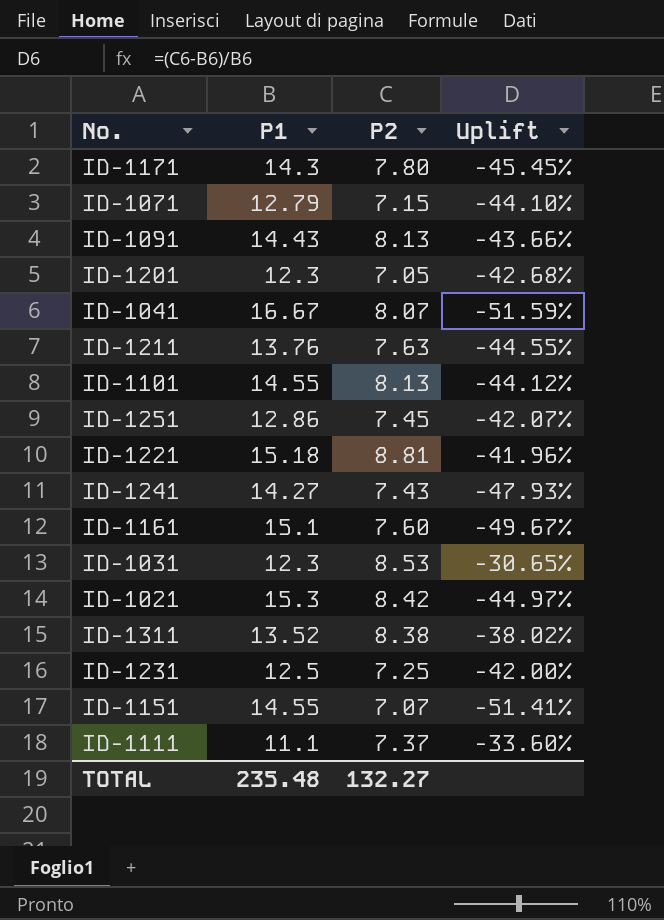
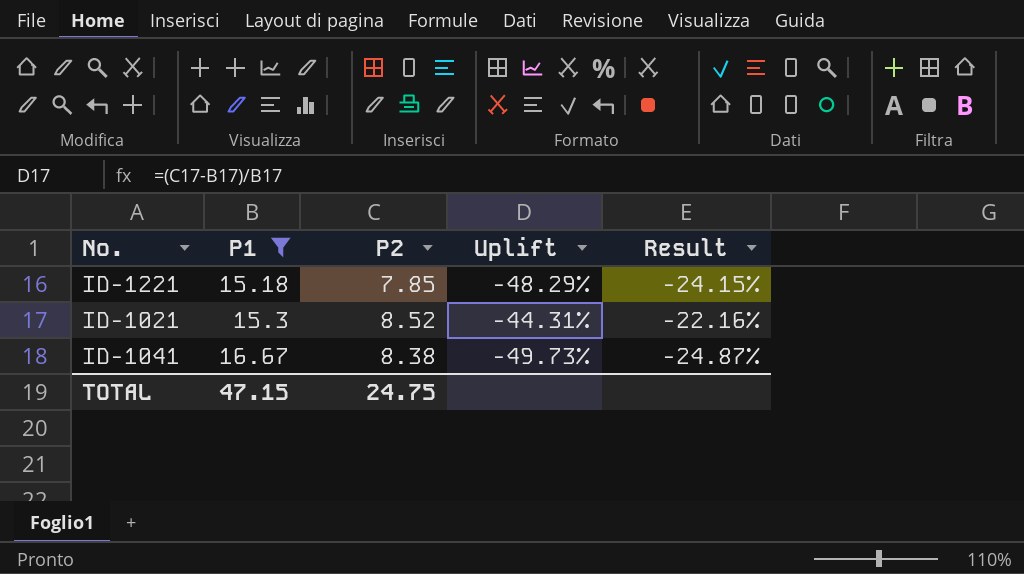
filter: none -> P1 >= 15.18
row order: none -> P1 ascending
column Result | formula: none -> [Uplift] * 0.5
ID-1221 | P2: 8.81 -> 7.85
ID-1221 | Uplift: -41.96% -> -48.29%
ID-1021 | P2: 8.42 -> 8.52
ID-1021 | Uplift: -44.97% -> -44.31%
ID-1041 | P2: 8.07 -> 8.38
ID-1041 | Uplift: -51.59% -> -49.73%
TOTAL | P1: 235.48 -> 47.15
TOTAL | P2: 132.27 -> 24.75

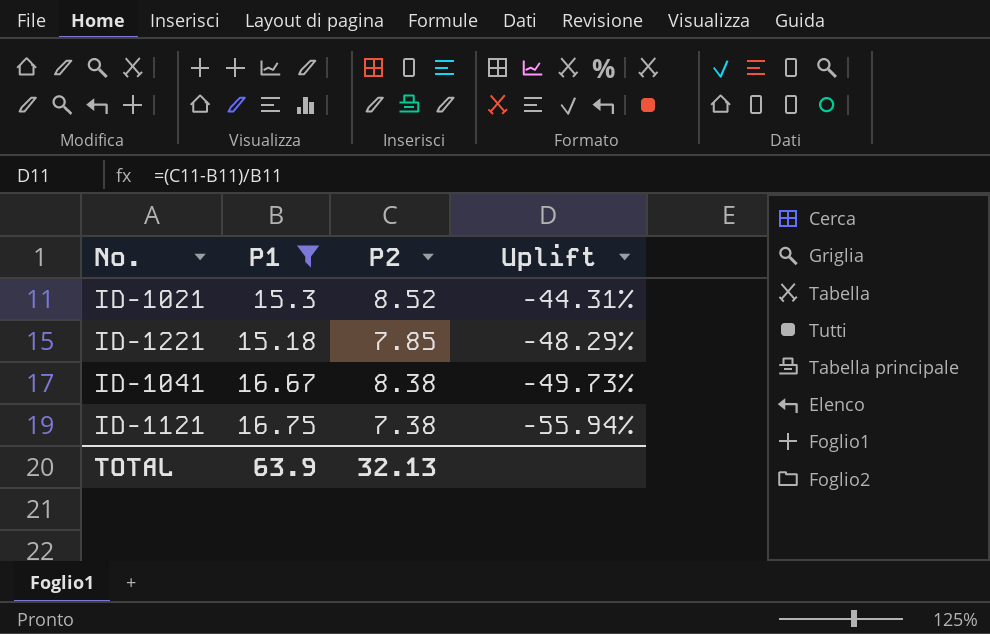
row order: P1 ascending -> Uplift descending
column Result | formula: [Uplift] * 0.5 -> none
row ID-1121: none -> 16.75 | 7.38 | -55.94%
TOTAL | P1: 47.15 -> 63.9
TOTAL | P2: 24.75 -> 32.13

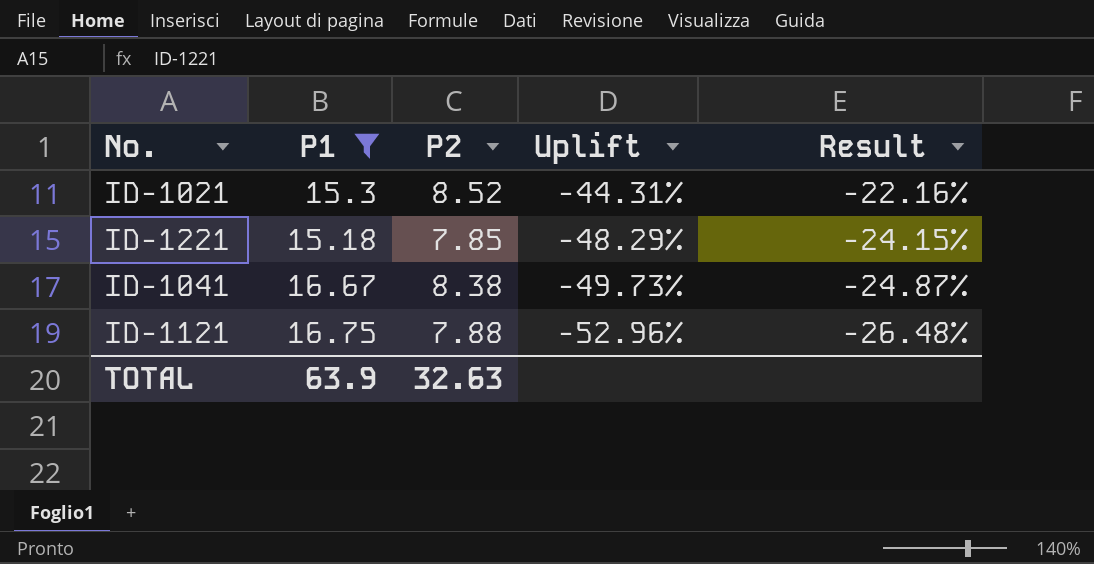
column Result | formula: none -> [Uplift] * 0.5
ID-1121 | P2: 7.38 -> 7.88
ID-1121 | Uplift: -55.94% -> -52.96%
TOTAL | P2: 32.13 -> 32.63

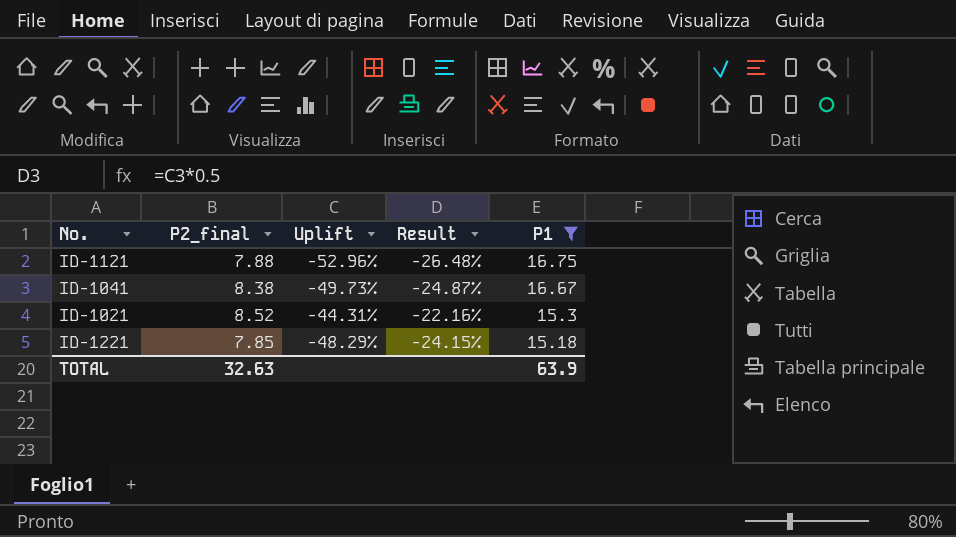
row order: Uplift descending -> P1 descending
column name: P2 -> P2_final
column P1 | position: 2 -> 5

